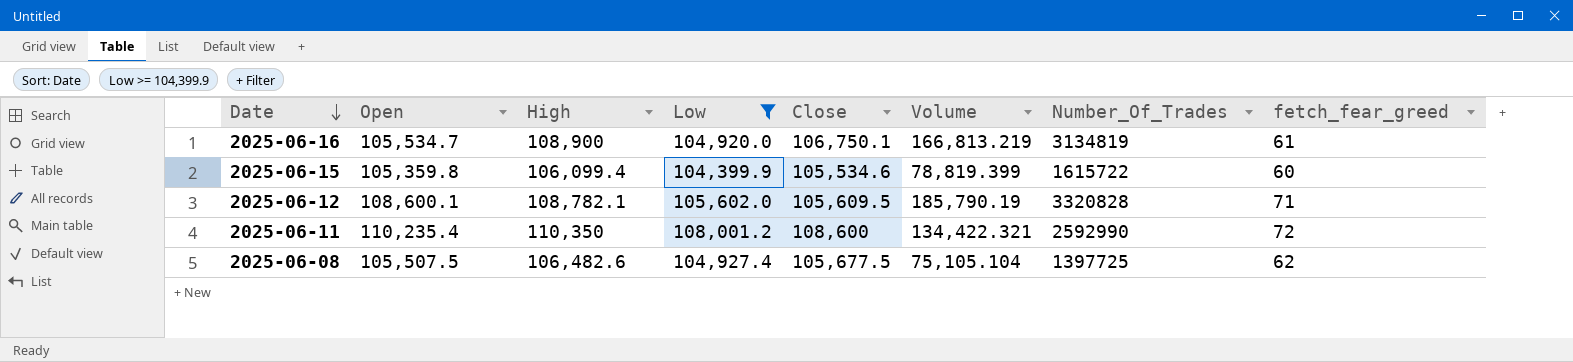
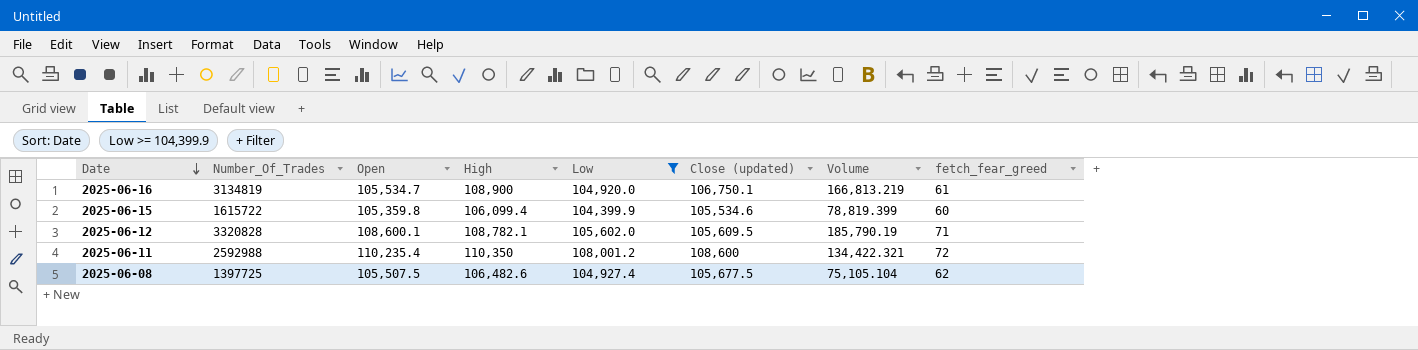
column Number_Of_Trades | position: 7 -> 2
column name: Close -> Close (updated)
2025-06-11 | Number_Of_Trades: 2592990 -> 2592988

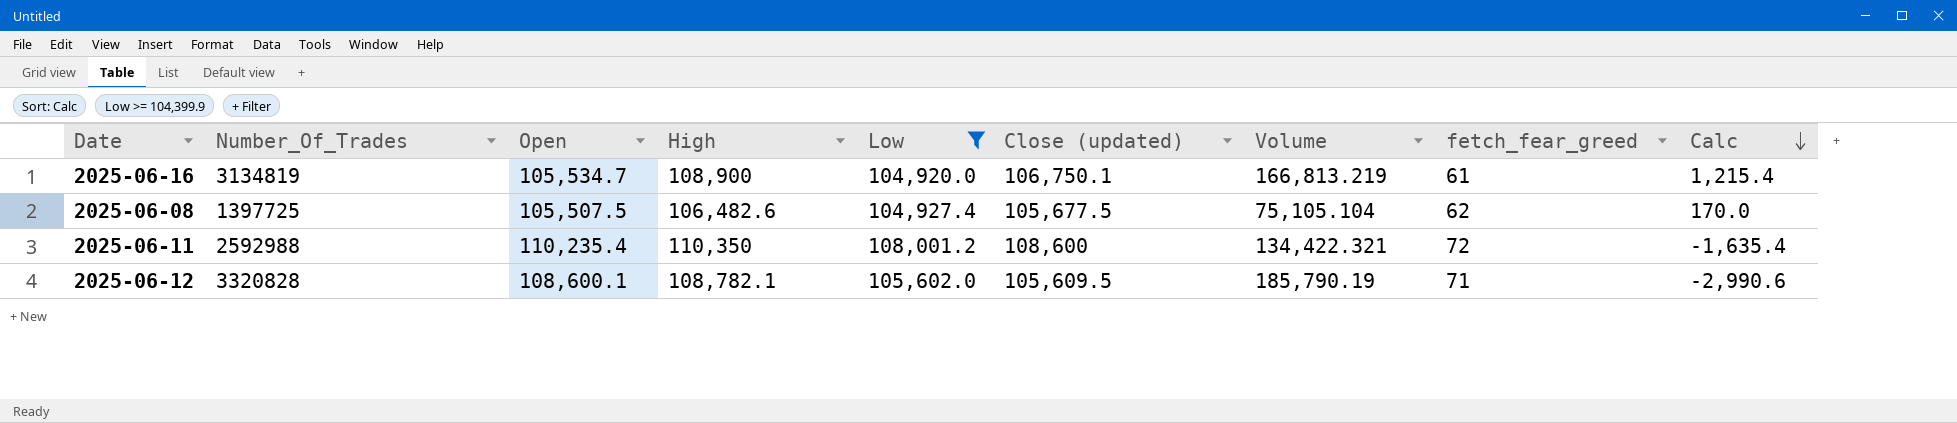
row order: Date descending -> Calc descending
column Calc | formula: none -> [Close (updated)] - [Open]
row 2025-06-15: 1615722 | 105,359.8 | 106,099.4 | 104,399.9 | 105,534.6 | 78,819.399 | 60 -> none

